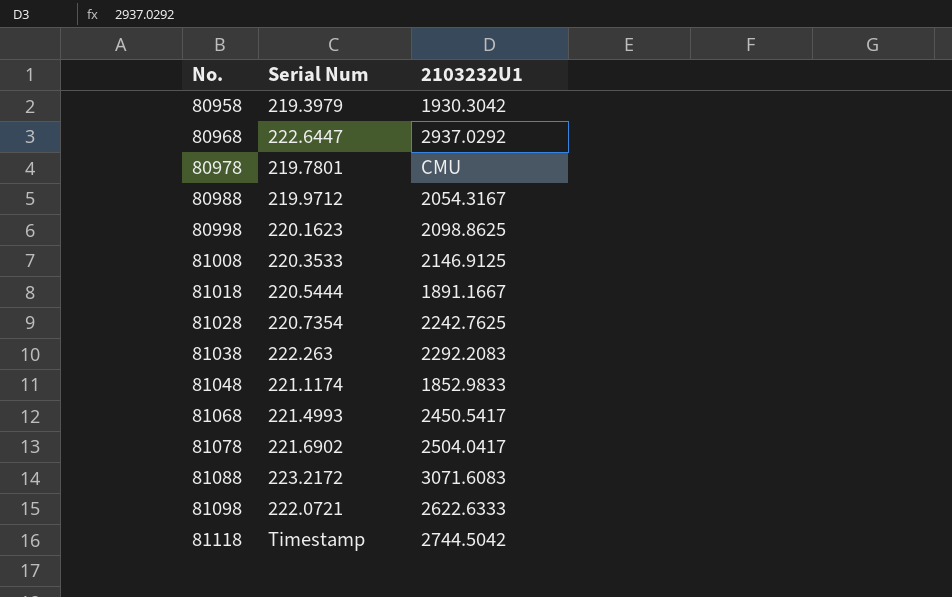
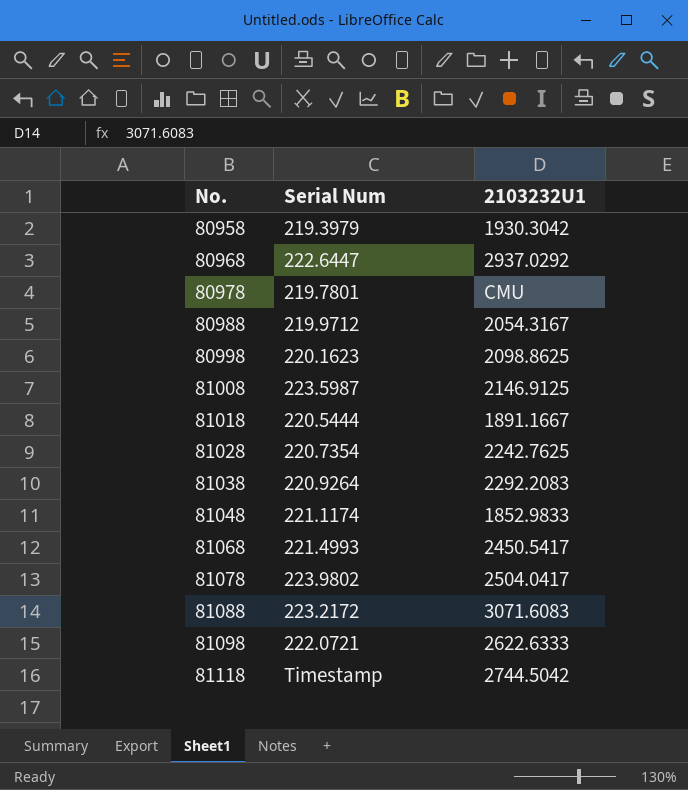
81008 | Serial Num: 220.3533 -> 223.5987
81038 | Serial Num: 222.263 -> 220.9264
81078 | Serial Num: 221.6902 -> 223.9802

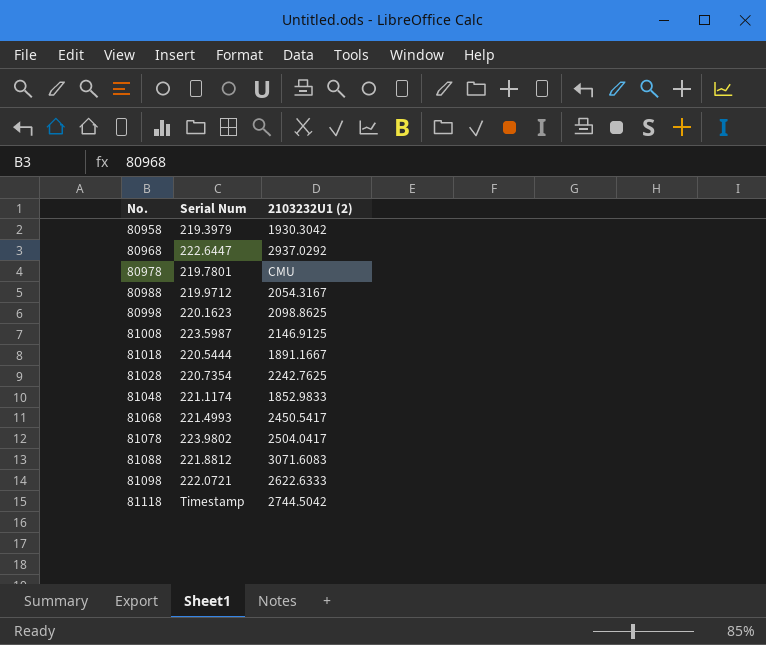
column name: 2103232U1 -> 2103232U1 (2)
row 81038: 220.9264 | 2292.2083 -> none
81088 | Serial Num: 223.2172 -> 221.8812

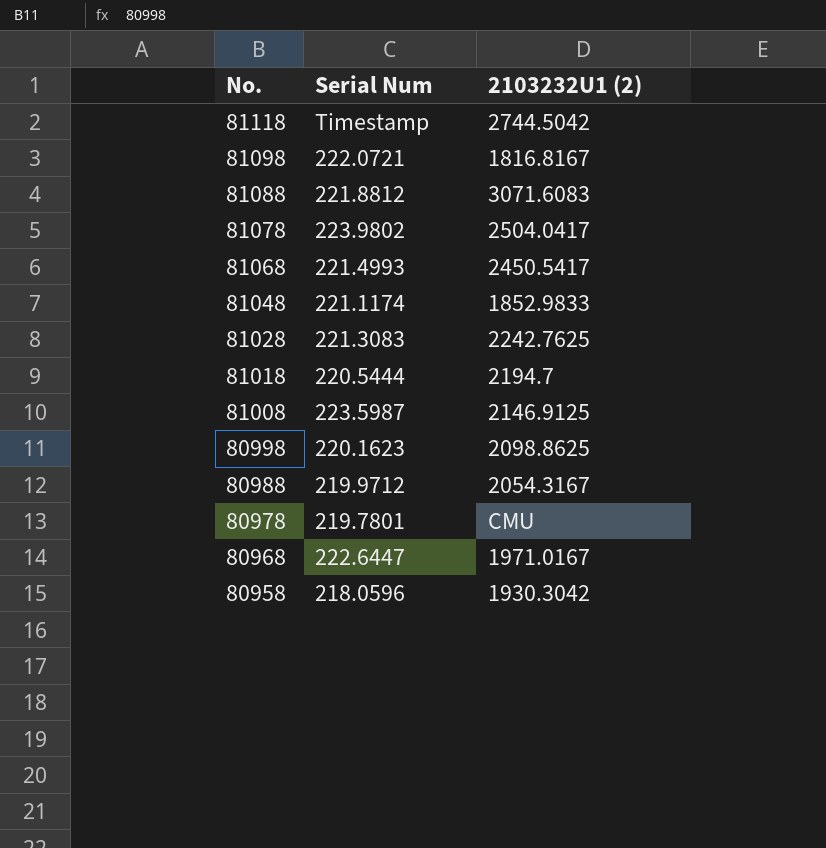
row order: No. ascending -> No. descending
81098 | 2103232U1 (2): 2622.6333 -> 1816.8167
81028 | Serial Num: 220.7354 -> 221.3083
81018 | 2103232U1 (2): 1891.1667 -> 2194.7
80968 | 2103232U1 (2): 2937.0292 -> 1971.0167
80958 | Serial Num: 219.3979 -> 218.0596

